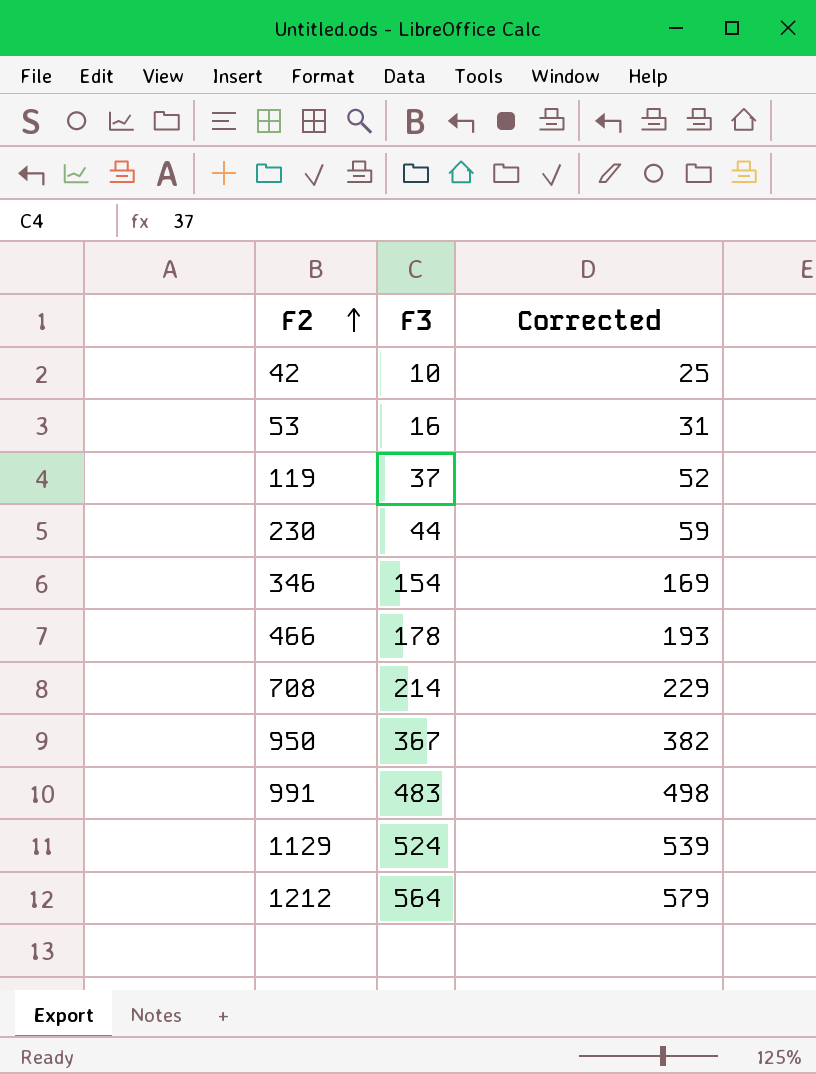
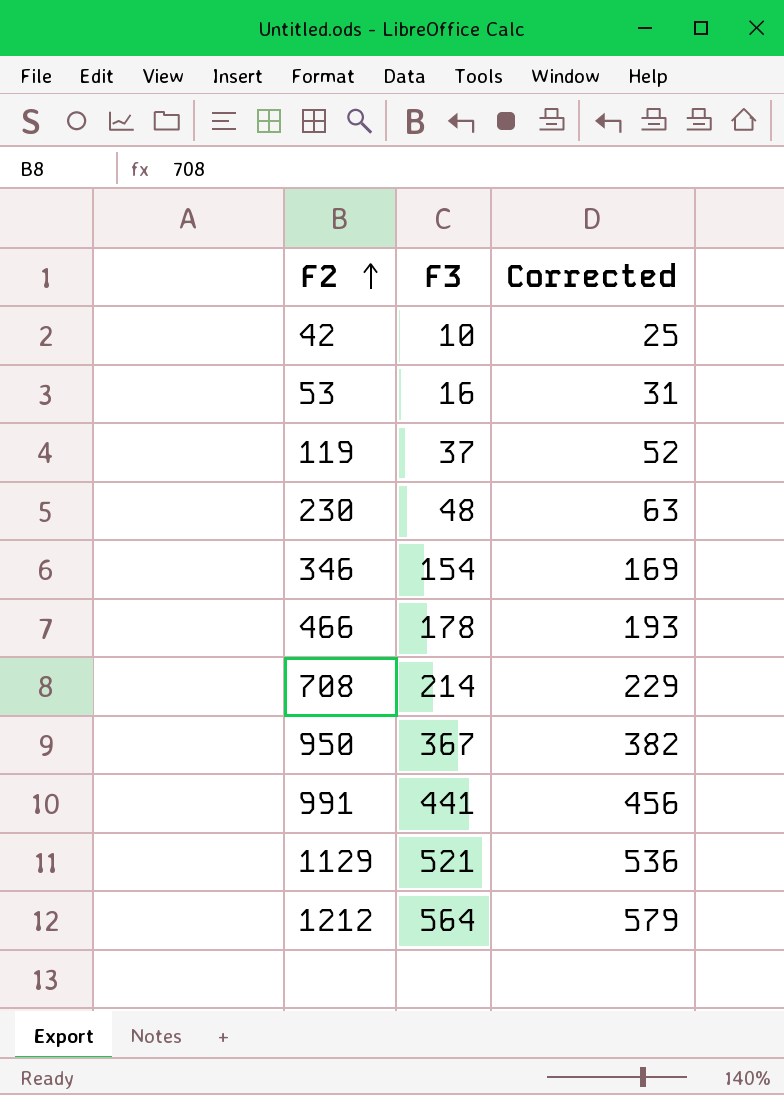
230 | F3: 44 -> 48
230 | Corrected: 59 -> 63
991 | F3: 483 -> 441
991 | Corrected: 498 -> 456
1129 | F3: 524 -> 521
1129 | Corrected: 539 -> 536

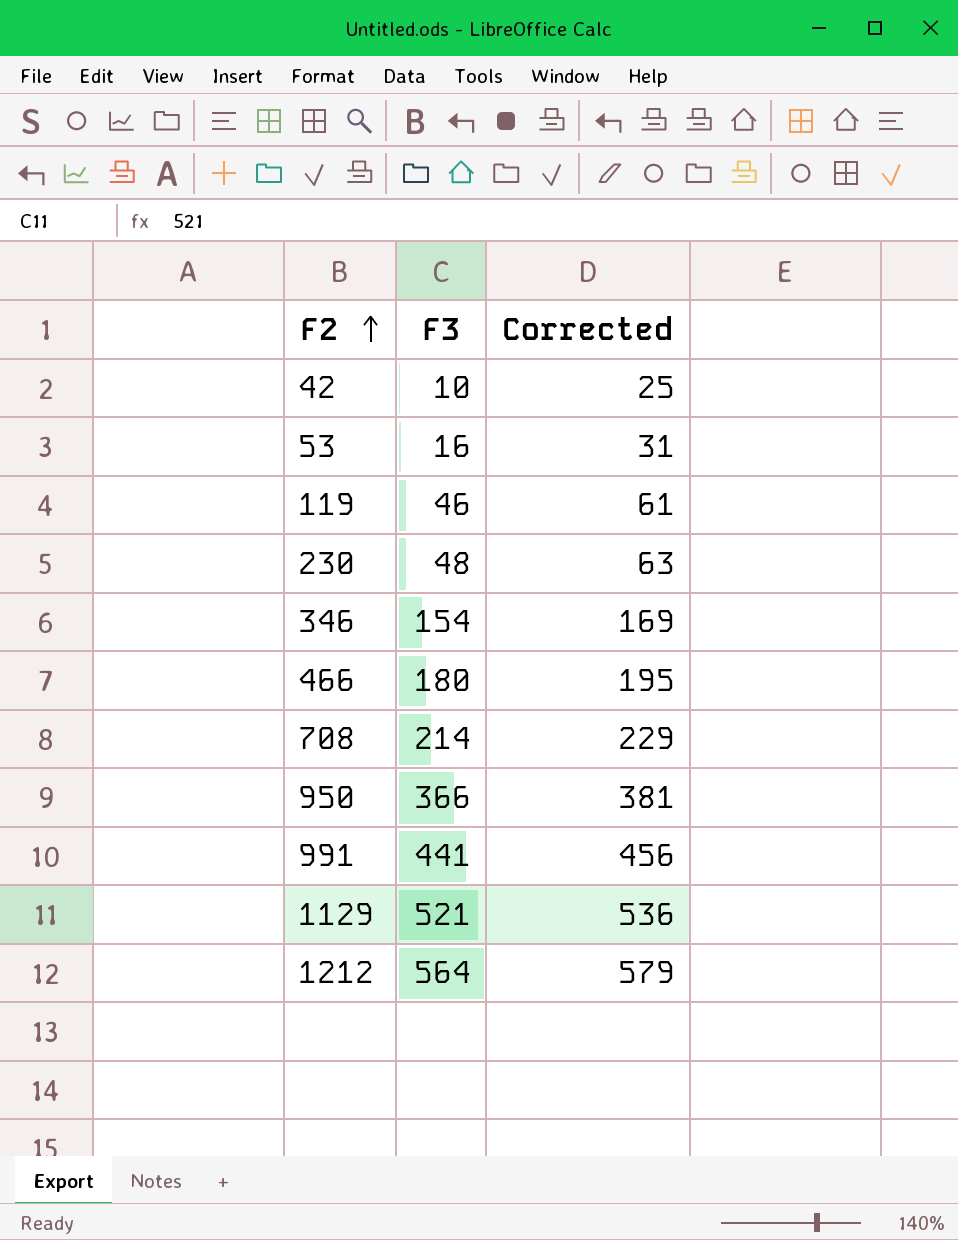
119 | F3: 37 -> 46
119 | Corrected: 52 -> 61
466 | F3: 178 -> 180
466 | Corrected: 193 -> 195
950 | F3: 367 -> 366
950 | Corrected: 382 -> 381

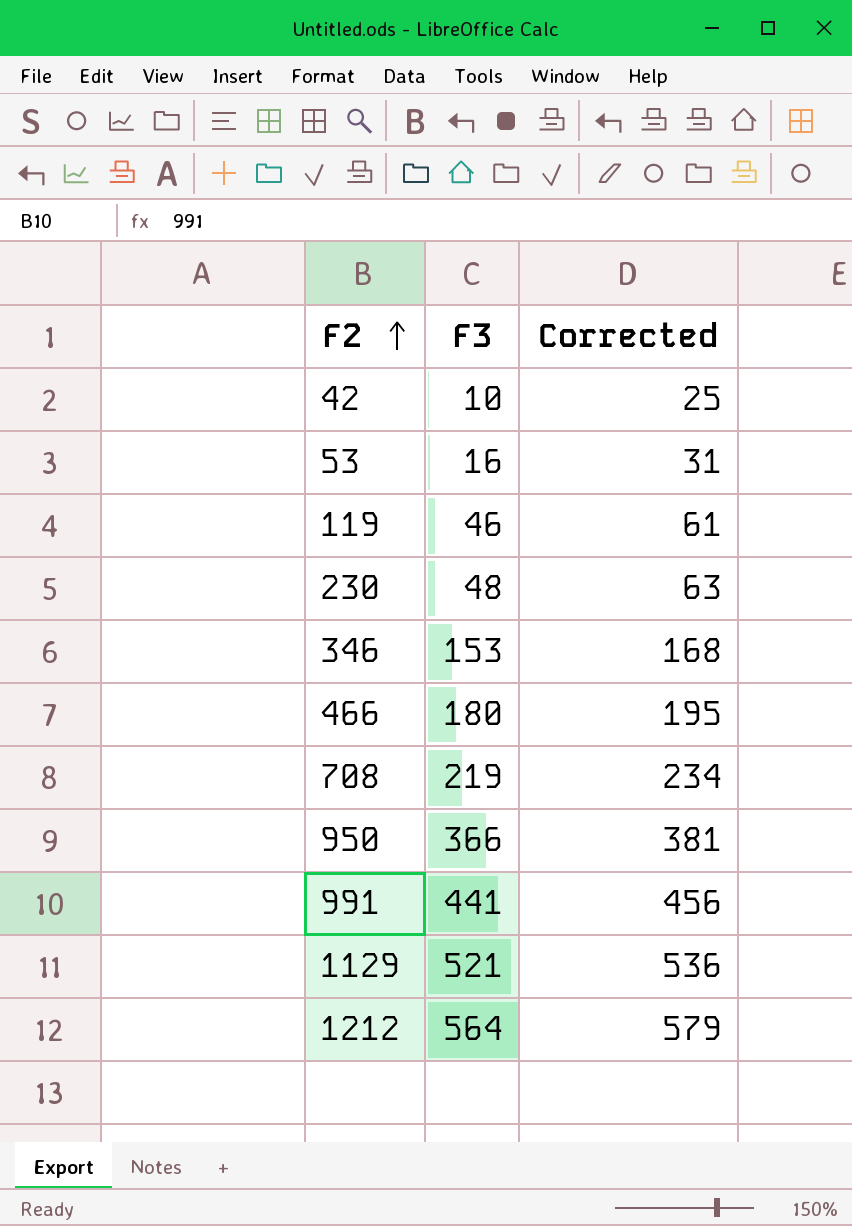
346 | F3: 154 -> 153
346 | Corrected: 169 -> 168
708 | F3: 214 -> 219
708 | Corrected: 229 -> 234

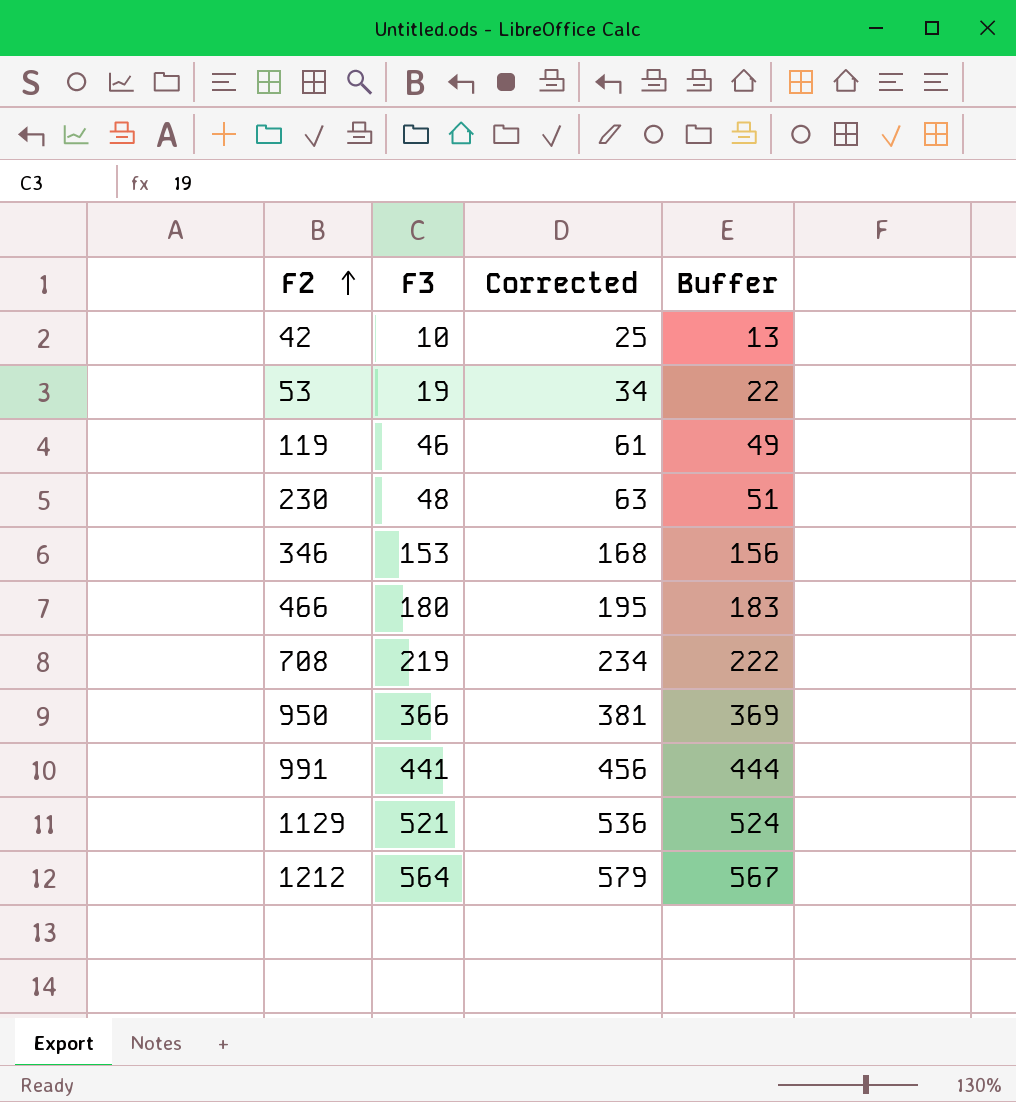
column Buffer | formula: none -> [F3] + 3
53 | F3: 16 -> 19
53 | Corrected: 31 -> 34

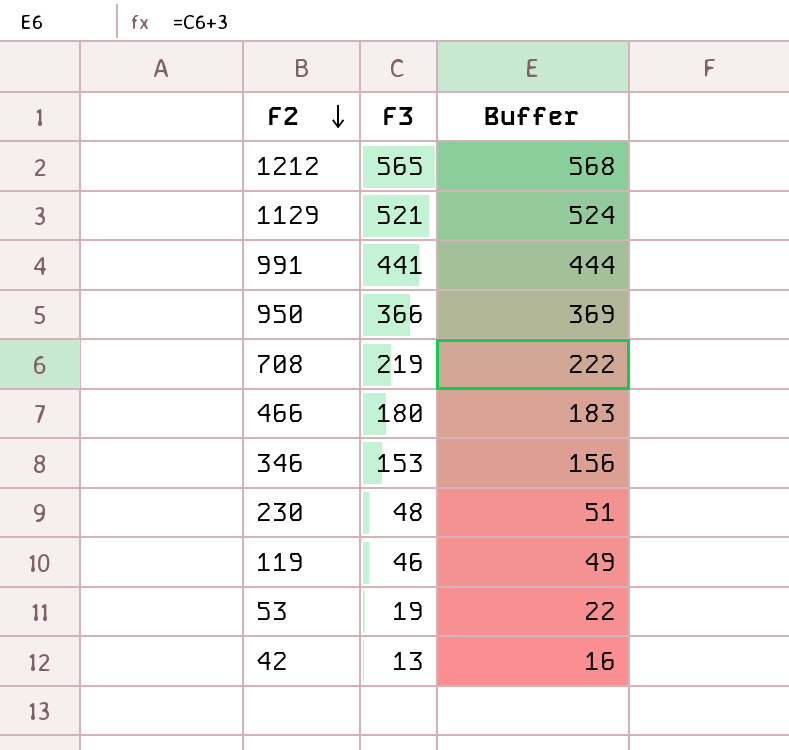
row order: F2 ascending -> F2 descending
column Corrected | formula: [F3] + 15 -> none
1212 | F3: 564 -> 565
1212 | Buffer: 567 -> 568
42 | F3: 10 -> 13
42 | Buffer: 13 -> 16

